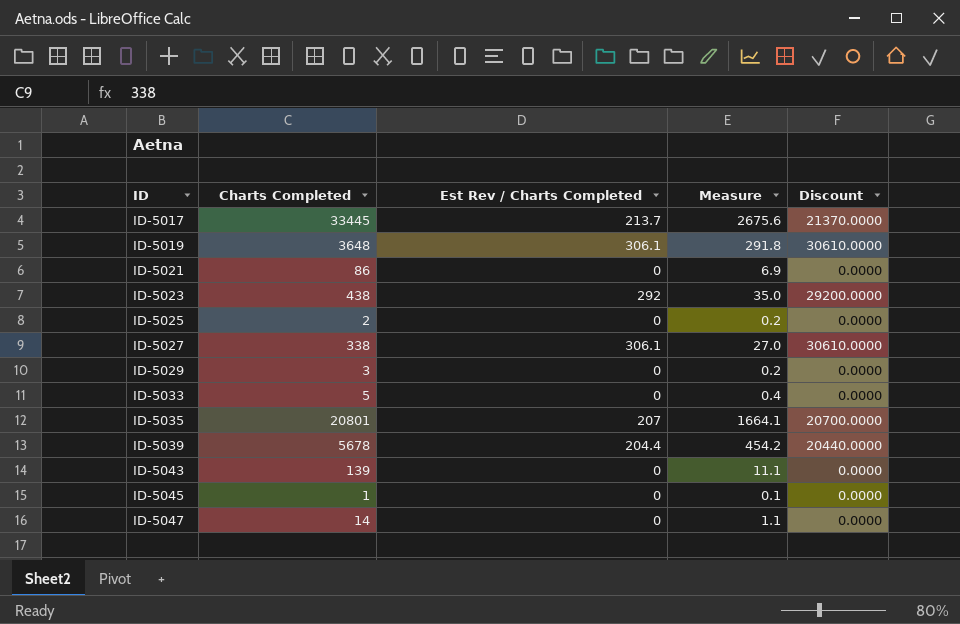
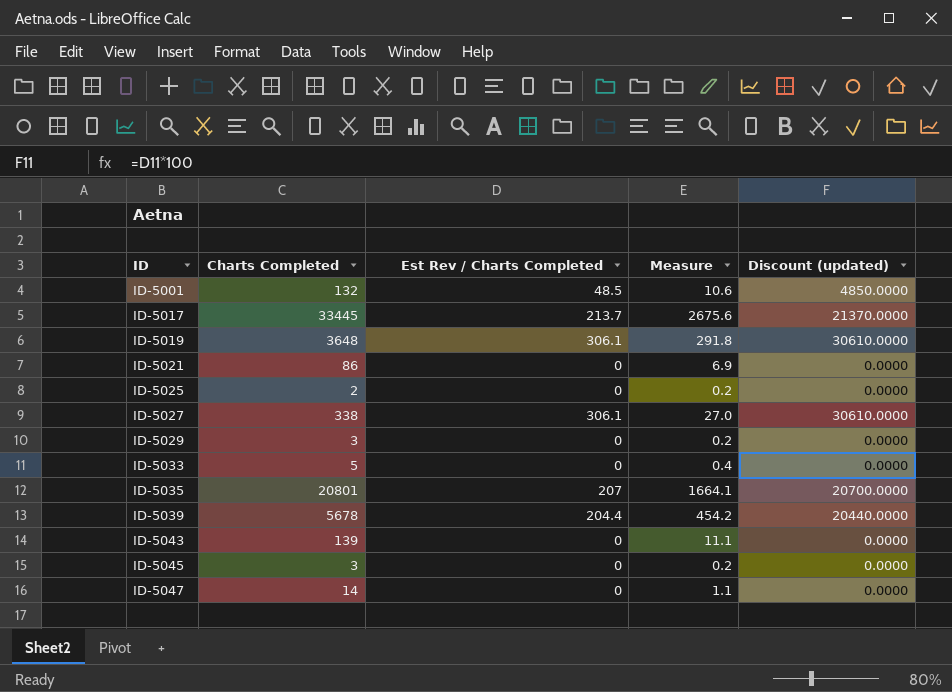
column name: Discount -> Discount (updated)
row ID-5023: 438 | 292 | 35.0 | 29200.0000 -> none
row ID-5001: none -> 132 | 48.5 | 10.6 | 4850.0000
ID-5045 | Charts Completed: 1 -> 3
ID-5045 | Measure: 0.1 -> 0.2

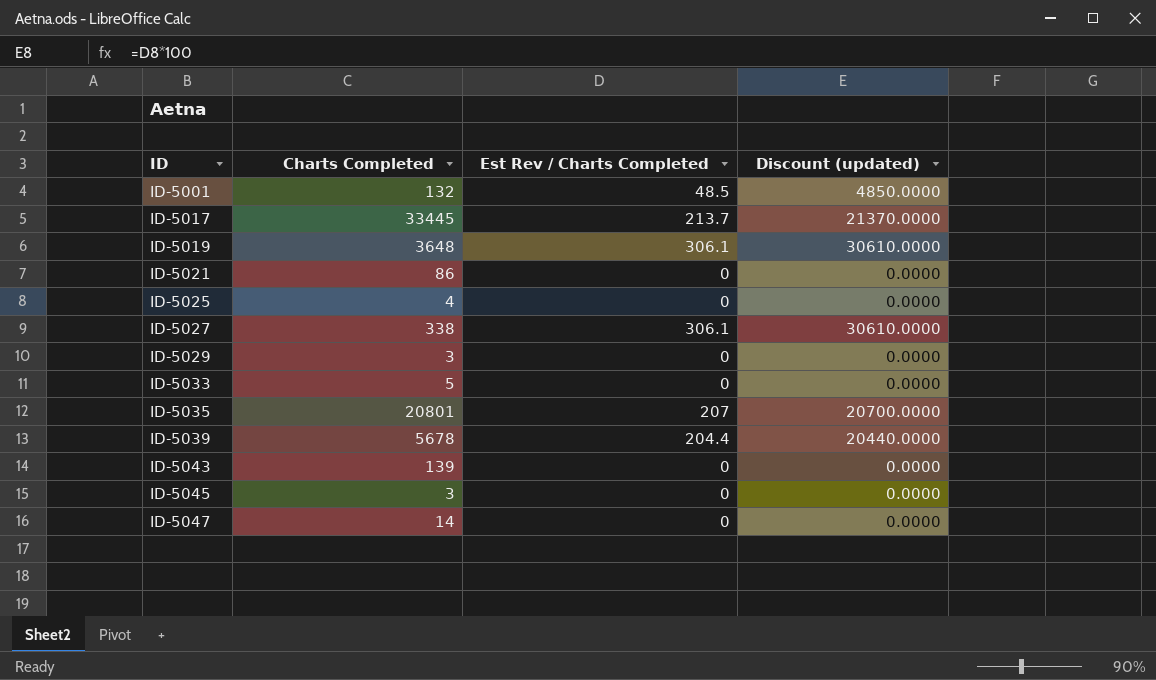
column Measure | formula: [Charts Completed] * 0.08 -> none
ID-5025 | Charts Completed: 2 -> 4

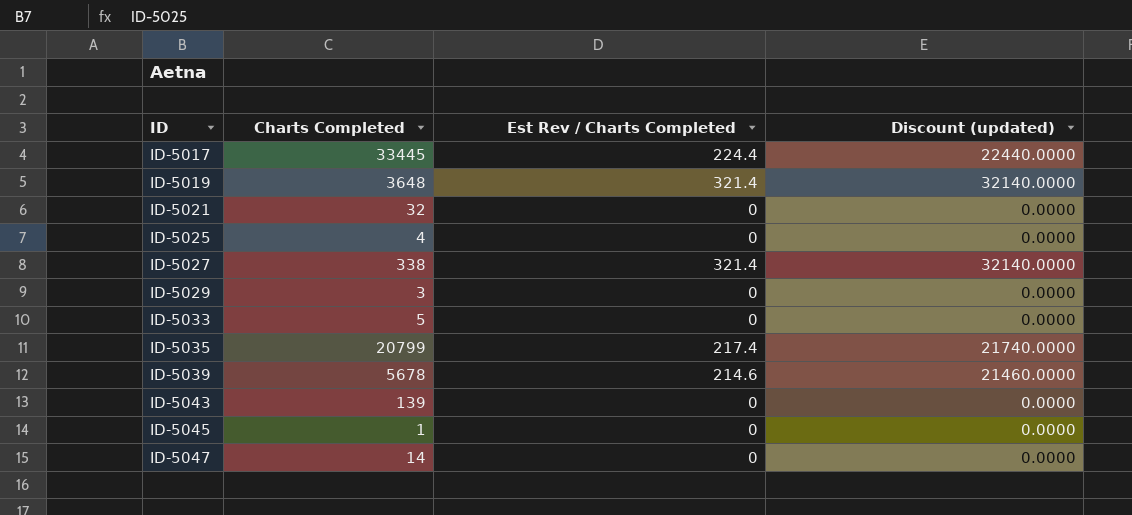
row ID-5001: 132 | 48.5 | 4850.0000 -> none
ID-5017 | Est Rev / Charts Completed: 213.7 -> 224.4
ID-5017 | Discount (updated): 21370.0000 -> 22440.0000
ID-5019 | Est Rev / Charts Completed: 306.1 -> 321.4
ID-5019 | Discount (updated): 30610.0000 -> 32140.0000
ID-5021 | Charts Completed: 86 -> 32
ID-5027 | Est Rev / Charts Completed: 306.1 -> 321.4
ID-5027 | Discount (updated): 30610.0000 -> 32140.0000
ID-5035 | Charts Completed: 20801 -> 20799
ID-5035 | Est Rev / Charts Completed: 207 -> 217.4
ID-5035 | Discount (updated): 20700.0000 -> 21740.0000
ID-5039 | Est Rev / Charts Completed: 204.4 -> 214.6
ID-5039 | Discount (updated): 20440.0000 -> 21460.0000
ID-5045 | Charts Completed: 3 -> 1

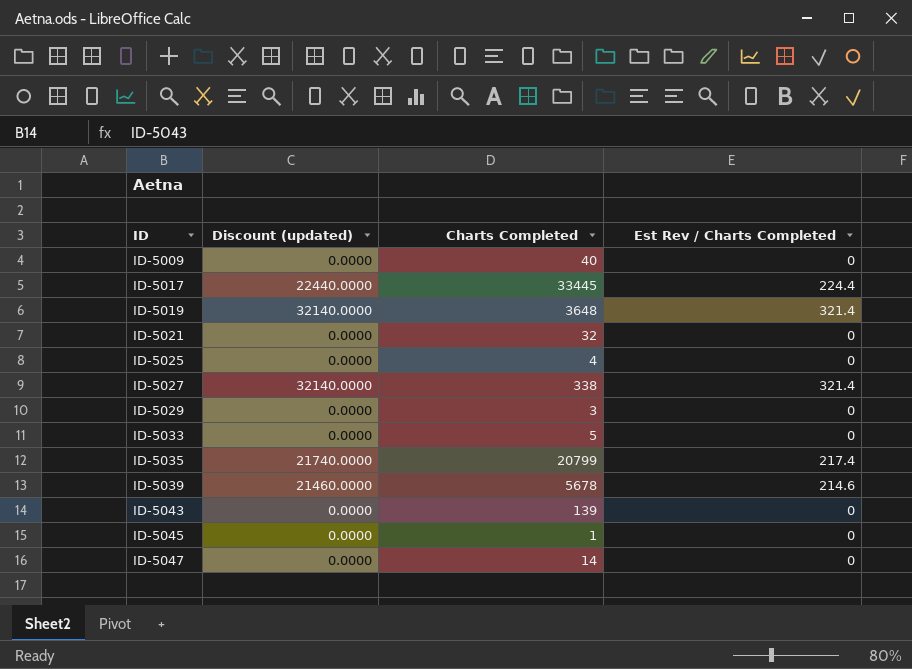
column Discount (updated) | position: 4 -> 2
row ID-5009: none -> 0.0000 | 40 | 0

